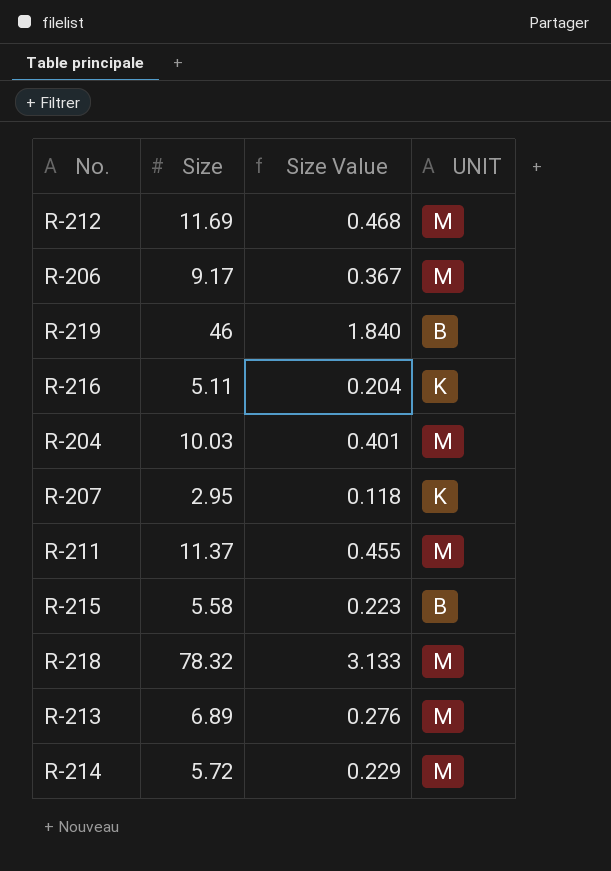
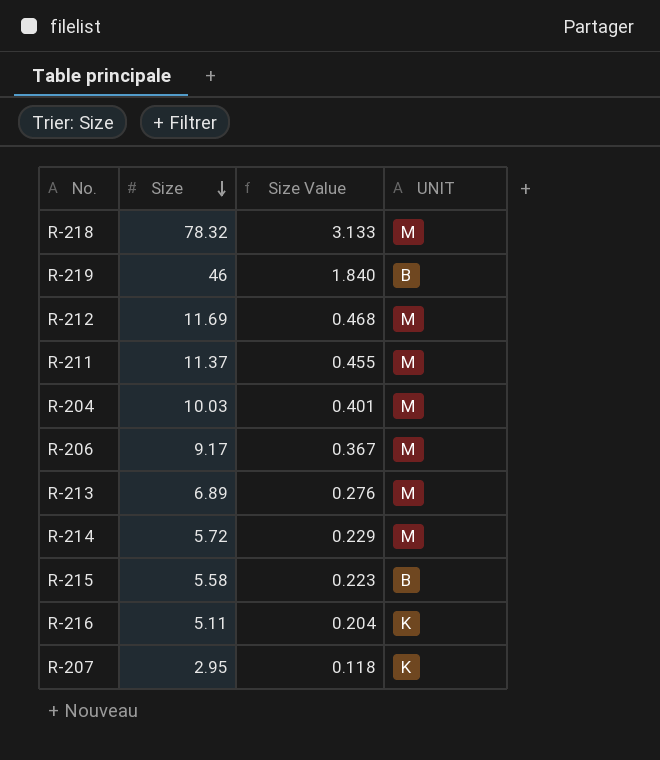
row order: none -> Size descending

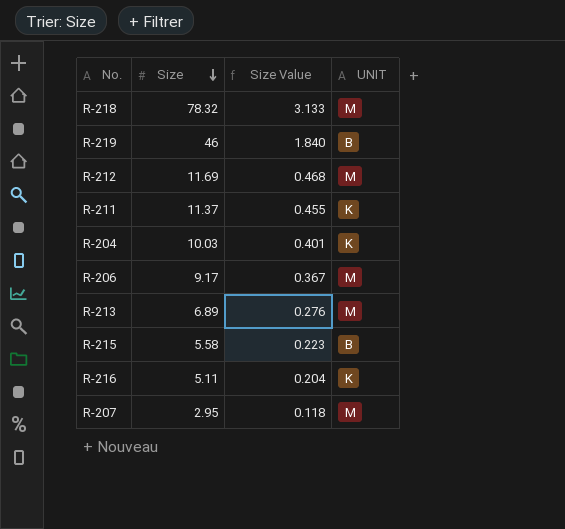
row R-214: 5.72 | 0.229 | M -> none
R-211 | UNIT: M -> K
R-204 | UNIT: M -> K
R-207 | UNIT: K -> M

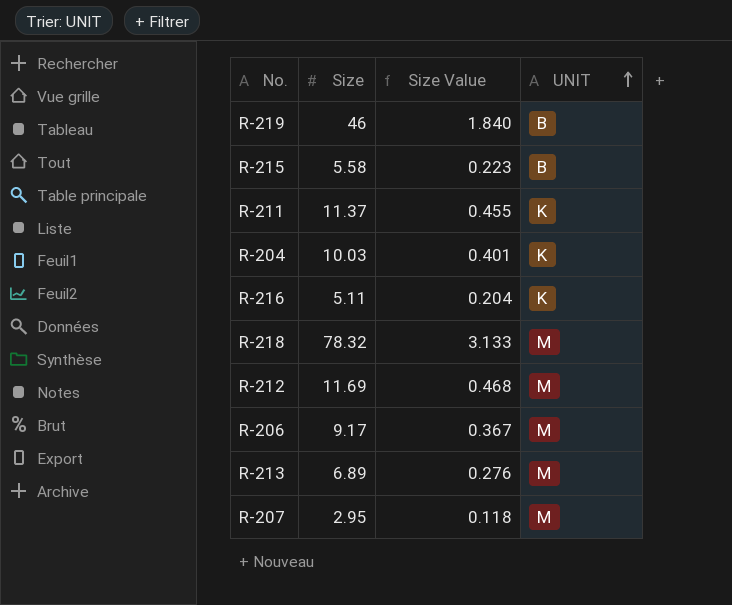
row order: Size descending -> UNIT ascending

